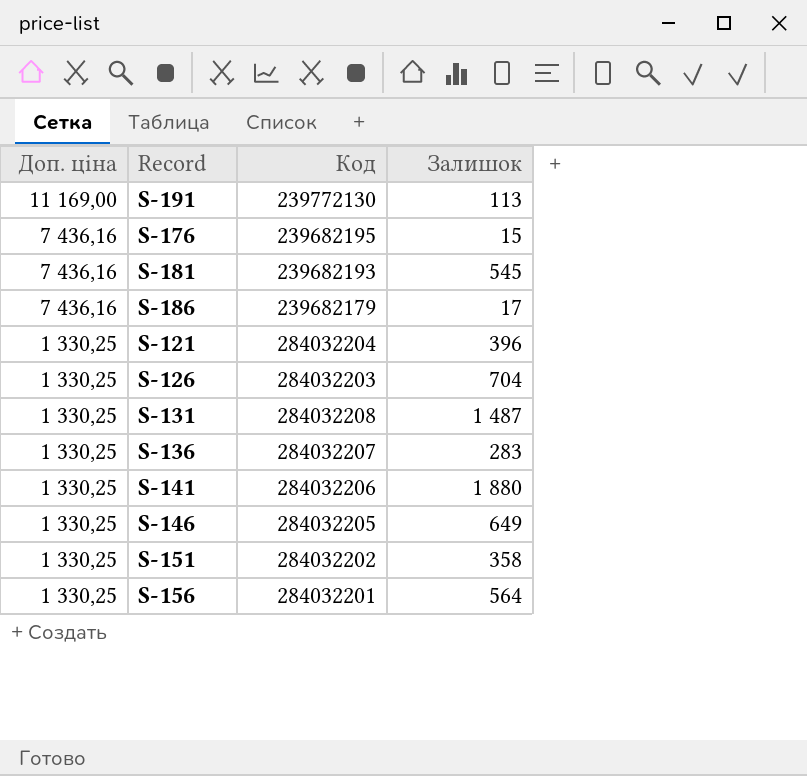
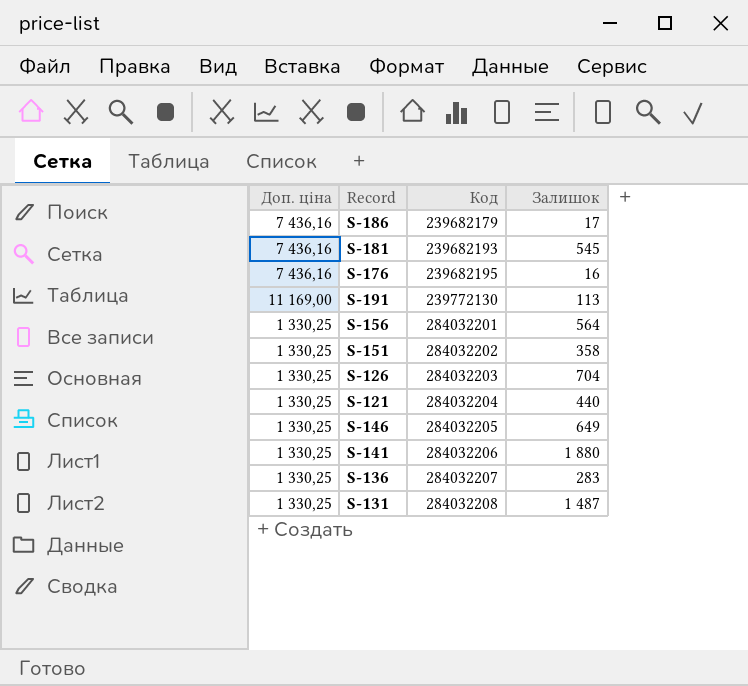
row order: Доп. ціна descending -> Код ascending
S-176 | Залишок: 15 -> 16
S-121 | Залишок: 396 -> 440

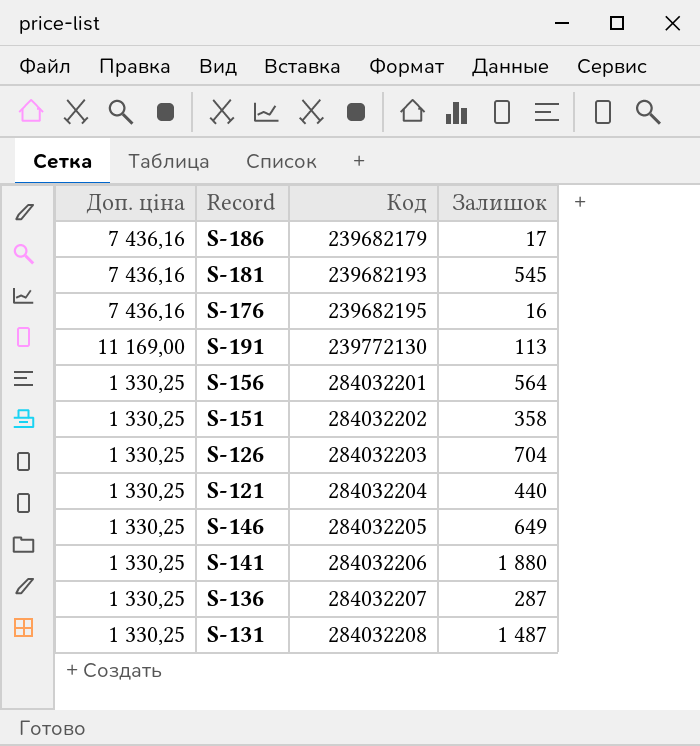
S-136 | Залишок: 283 -> 287

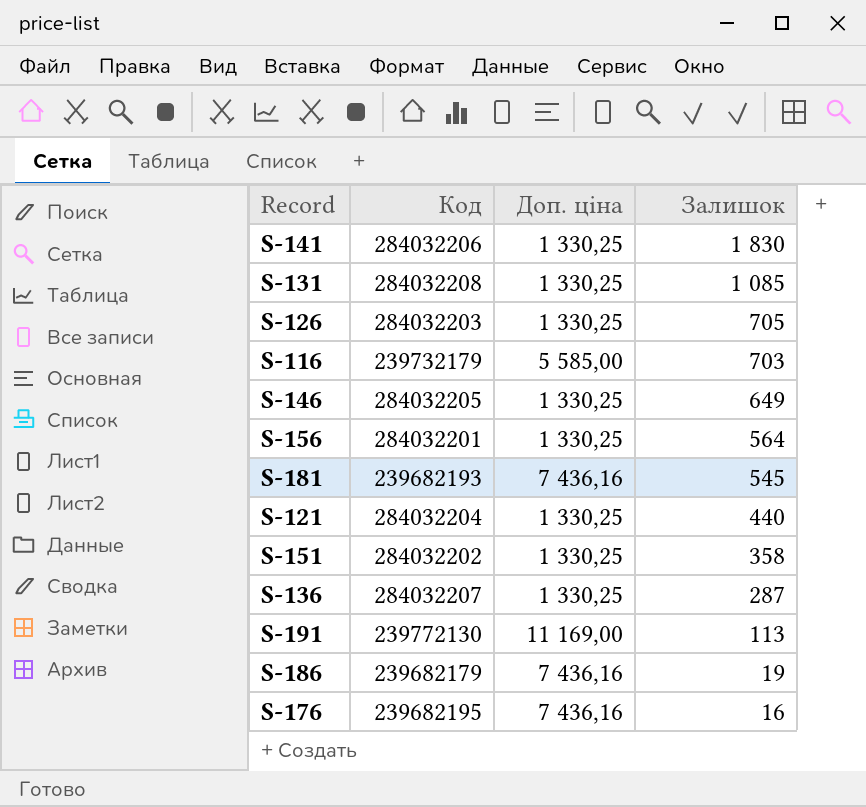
row order: Код ascending -> Залишок descending
column Доп. ціна | position: 1 -> 3
S-141 | Залишок: 1 880 -> 1 830
S-131 | Залишок: 1 487 -> 1 085
S-126 | Залишок: 704 -> 705
row S-116: none -> 239732179 | 5 585,00 | 703
S-186 | Залишок: 17 -> 19

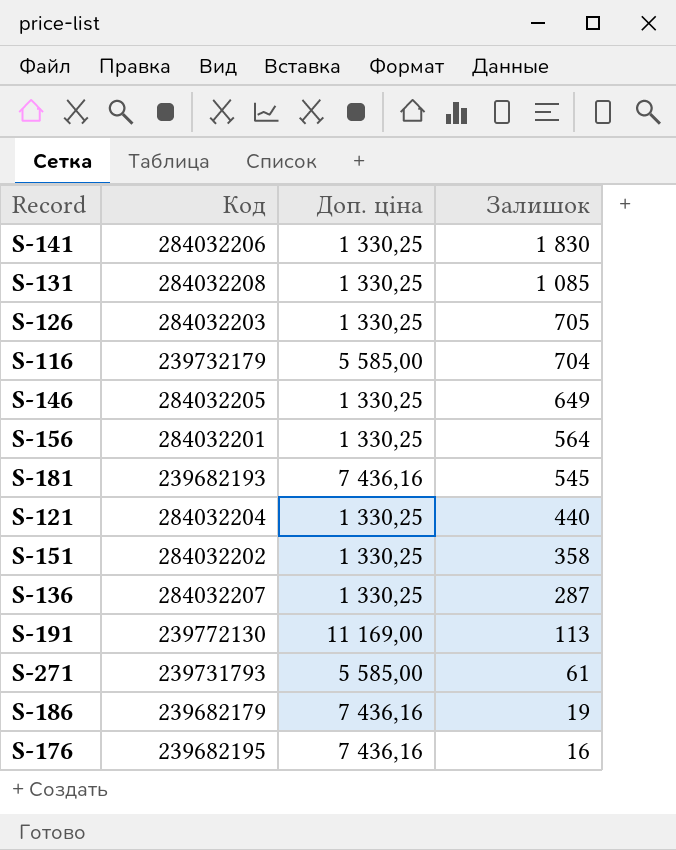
S-116 | Залишок: 703 -> 704
row S-271: none -> 239731793 | 5 585,00 | 61

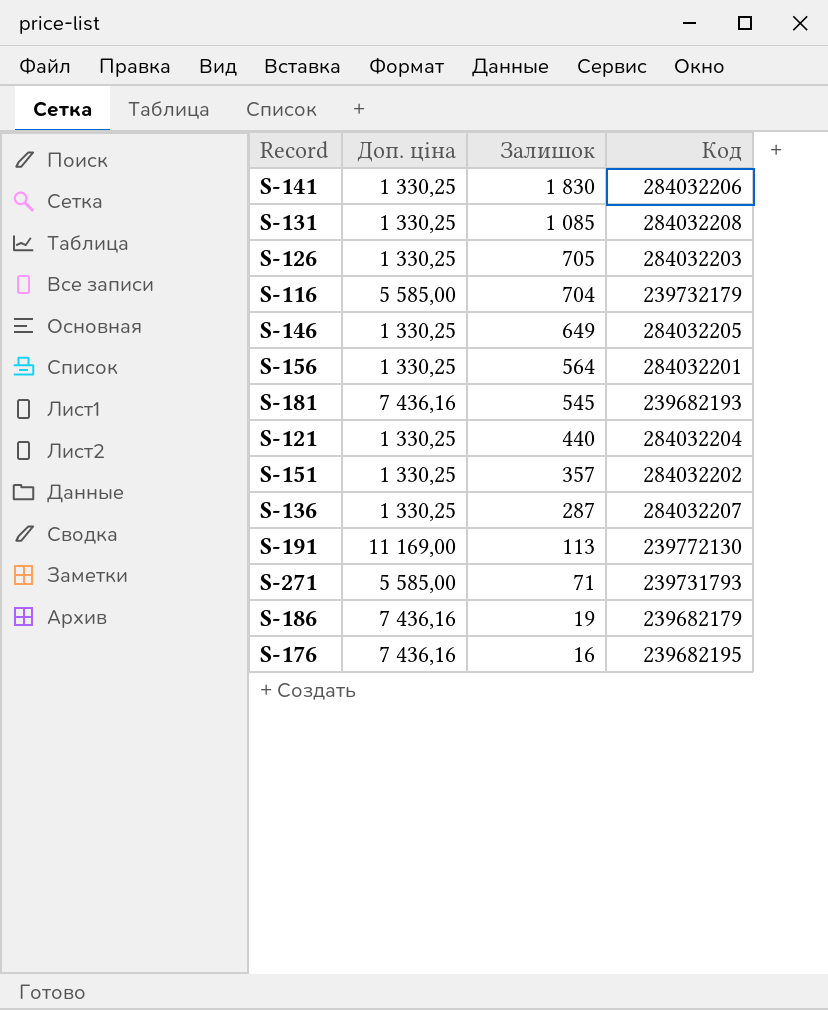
column Код | position: 2 -> 4
S-151 | Залишок: 358 -> 357
S-271 | Залишок: 61 -> 71

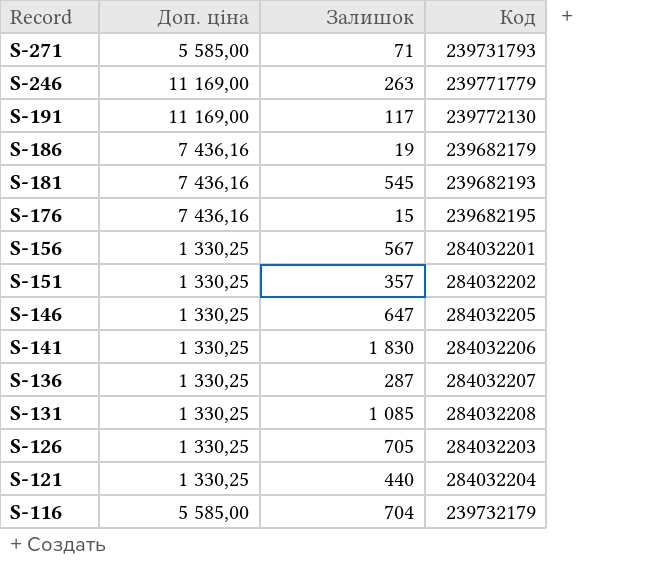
row order: Залишок descending -> Record descending
row S-246: none -> 11 169,00 | 263 | 239771779
S-191 | Залишок: 113 -> 117
S-176 | Залишок: 16 -> 15
S-156 | Залишок: 564 -> 567
S-146 | Залишок: 649 -> 647

